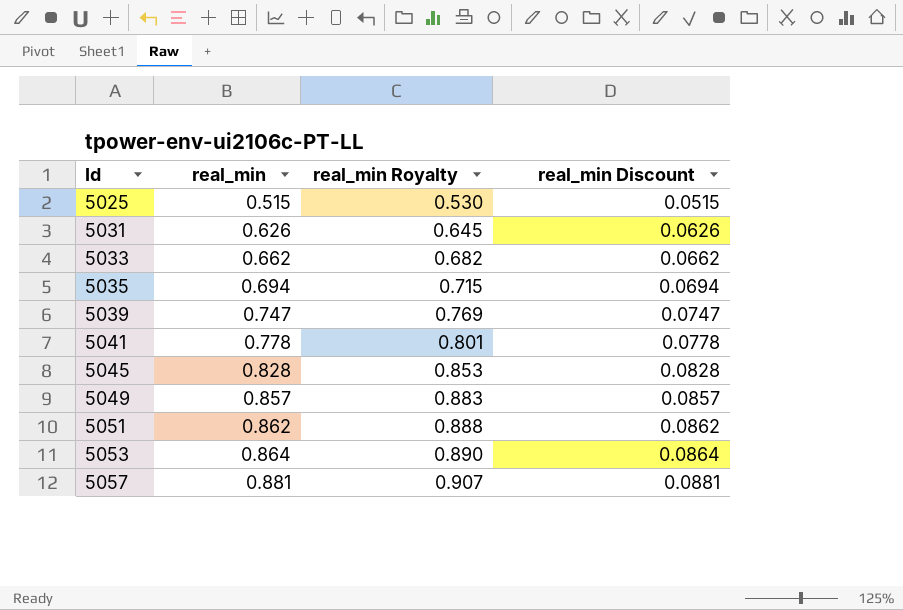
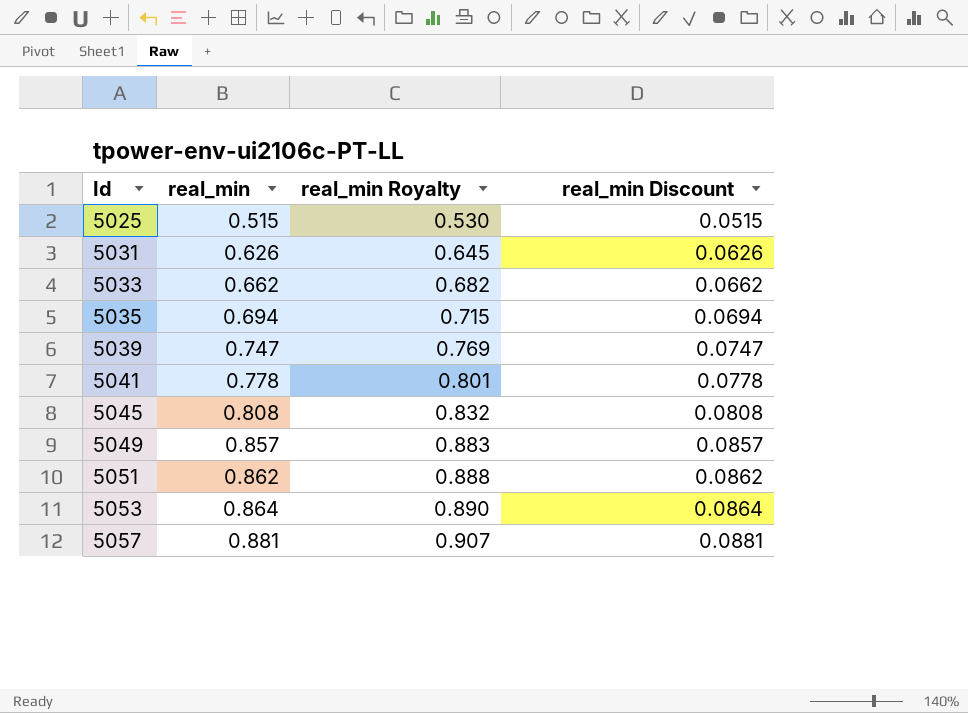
5045 | real_min: 0.828 -> 0.808
5045 | real_min Royalty: 0.853 -> 0.832
5045 | real_min Discount: 0.0828 -> 0.0808

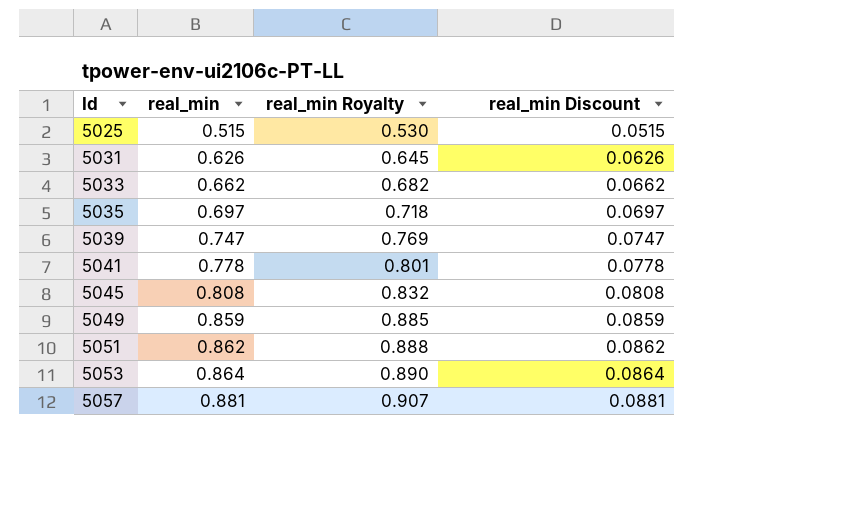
5035 | real_min: 0.694 -> 0.697
5035 | real_min Royalty: 0.715 -> 0.718
5035 | real_min Discount: 0.0694 -> 0.0697
5049 | real_min: 0.857 -> 0.859
5049 | real_min Royalty: 0.883 -> 0.885
5049 | real_min Discount: 0.0857 -> 0.0859

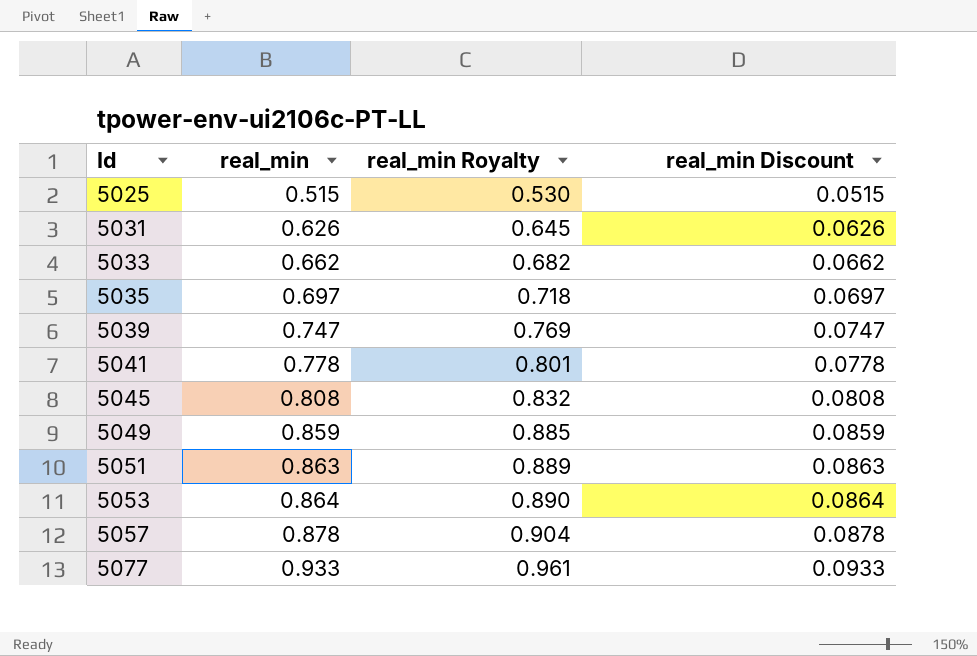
5051 | real_min: 0.862 -> 0.863
5051 | real_min Royalty: 0.888 -> 0.889
5051 | real_min Discount: 0.0862 -> 0.0863
5057 | real_min: 0.881 -> 0.878
5057 | real_min Royalty: 0.907 -> 0.904
5057 | real_min Discount: 0.0881 -> 0.0878
row 5077: none -> 0.933 | 0.961 | 0.0933

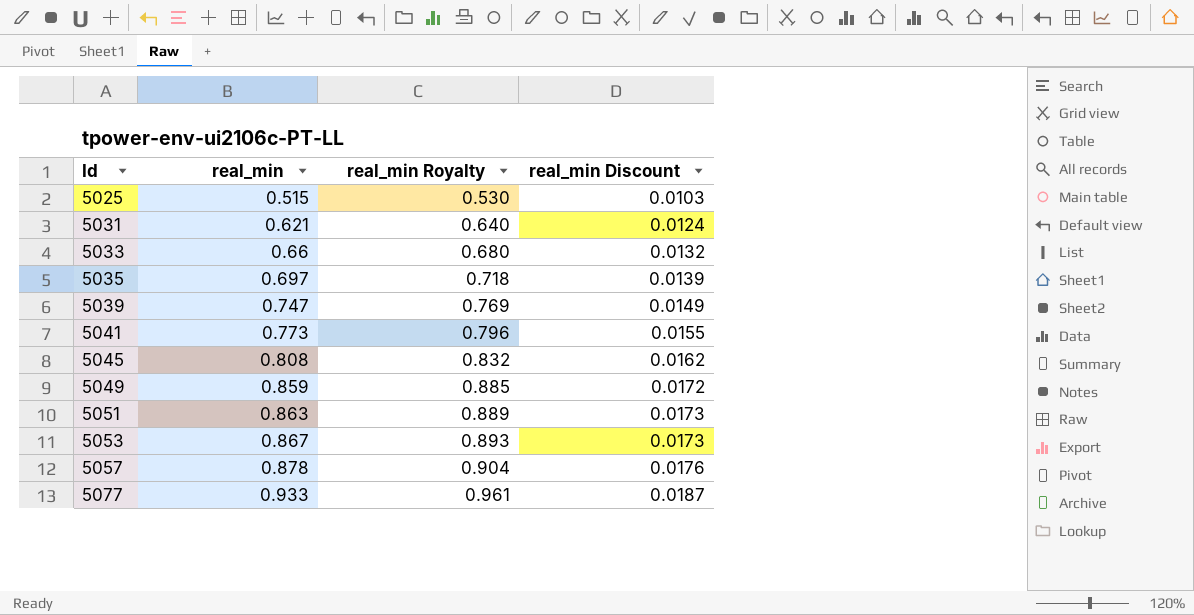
column real_min Discount | formula: [real_min] * 0.1 -> [real_min] * 0.02
5031 | real_min: 0.626 -> 0.621
5031 | real_min Royalty: 0.645 -> 0.640
5033 | real_min: 0.662 -> 0.66
5033 | real_min Royalty: 0.682 -> 0.680
5041 | real_min: 0.778 -> 0.773
5041 | real_min Royalty: 0.801 -> 0.796
5053 | real_min: 0.864 -> 0.867
5053 | real_min Royalty: 0.890 -> 0.893

